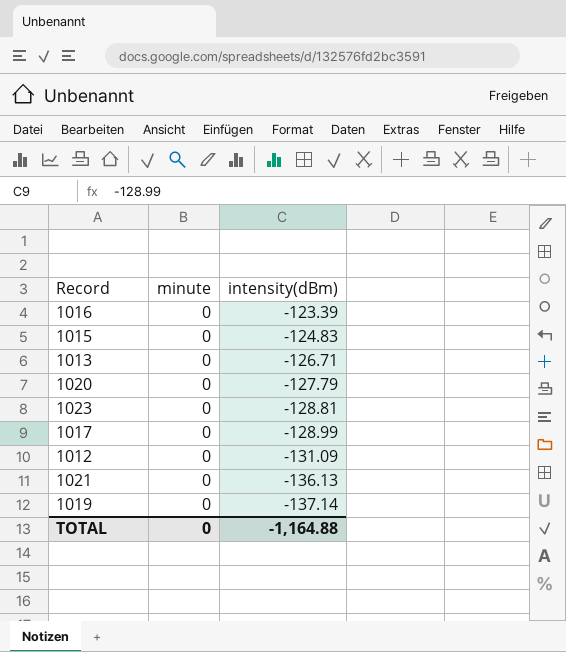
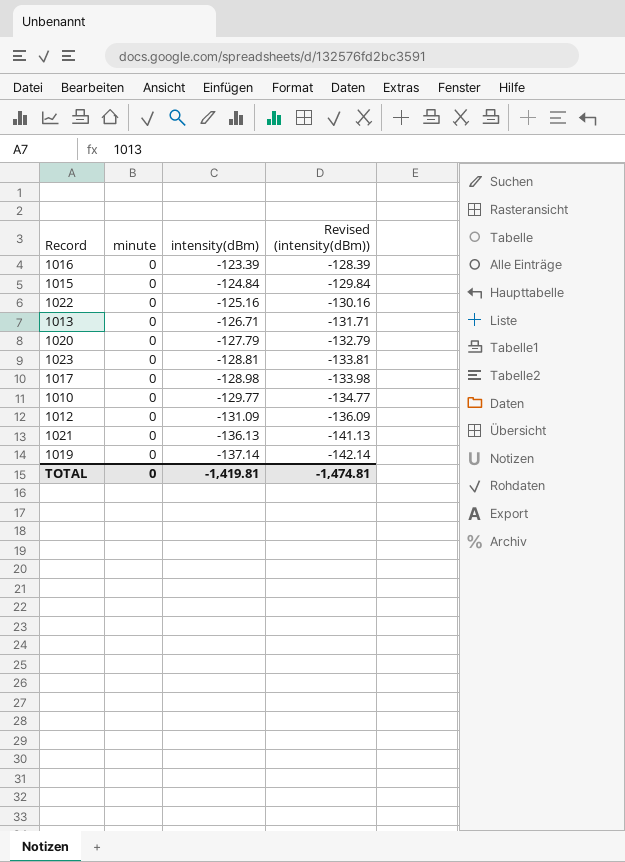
column Revised (intensity(dBm)) | formula: none -> [intensity(dBm)] - 5
1015 | intensity(dBm): -124.83 -> -124.84
row 1022: none -> 0 | -125.16 | -130.16
1017 | intensity(dBm): -128.99 -> -128.98
row 1010: none -> 0 | -129.77 | -134.77
TOTAL | intensity(dBm): -1,164.88 -> -1,419.81

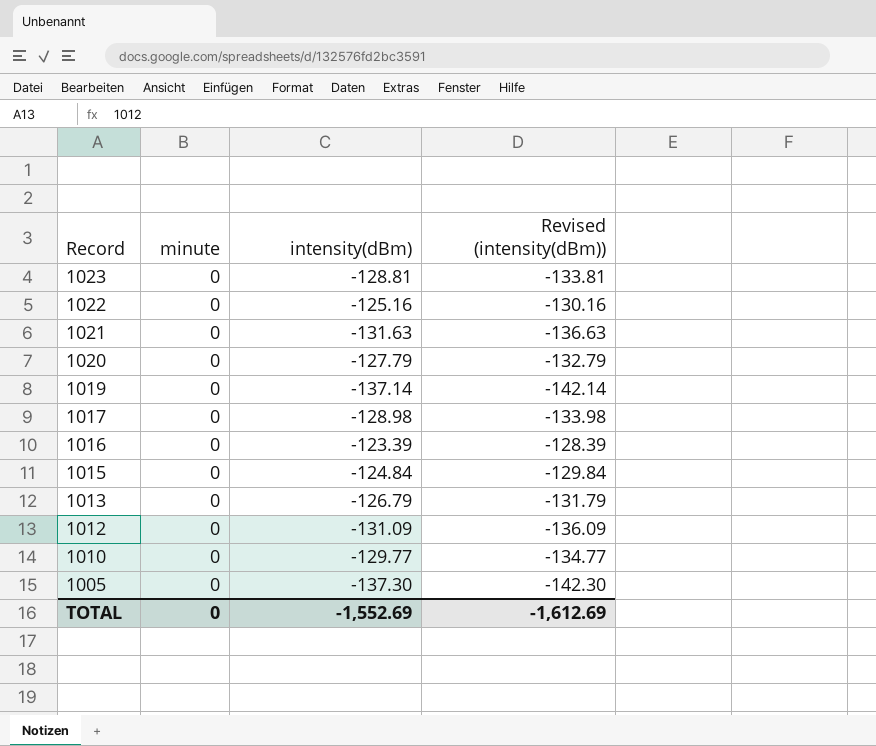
row order: intensity(dBm) descending -> Record descending
1021 | intensity(dBm): -136.13 -> -131.63
1021 | Revised (intensity(dBm)): -141.13 -> -136.63
1013 | intensity(dBm): -126.71 -> -126.79
1013 | Revised (intensity(dBm)): -131.71 -> -131.79
row 1005: none -> 0 | -137.30 | -142.30
TOTAL | intensity(dBm): -1,419.81 -> -1,552.69
TOTAL | Revised (intensity(dBm)): -1,474.81 -> -1,612.69

